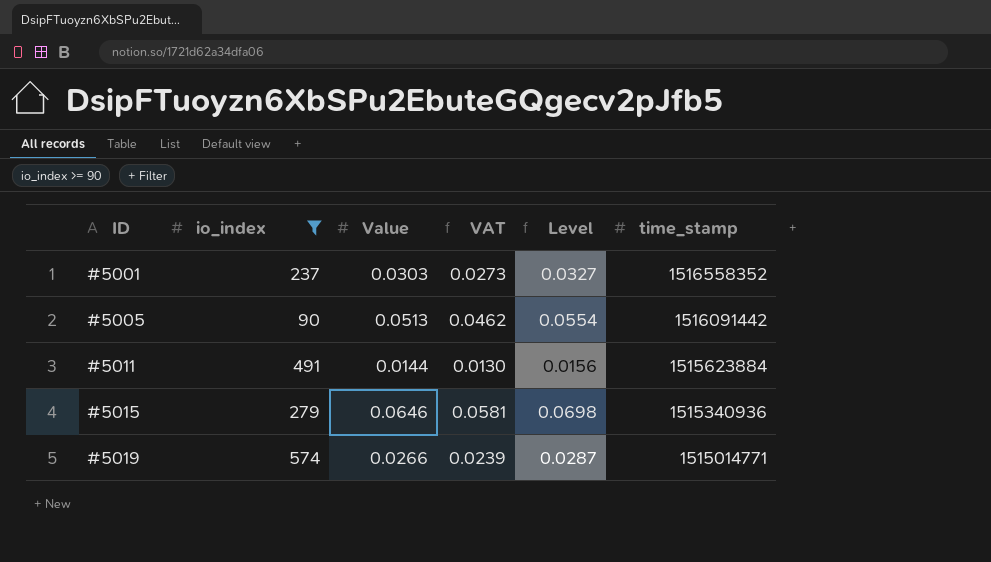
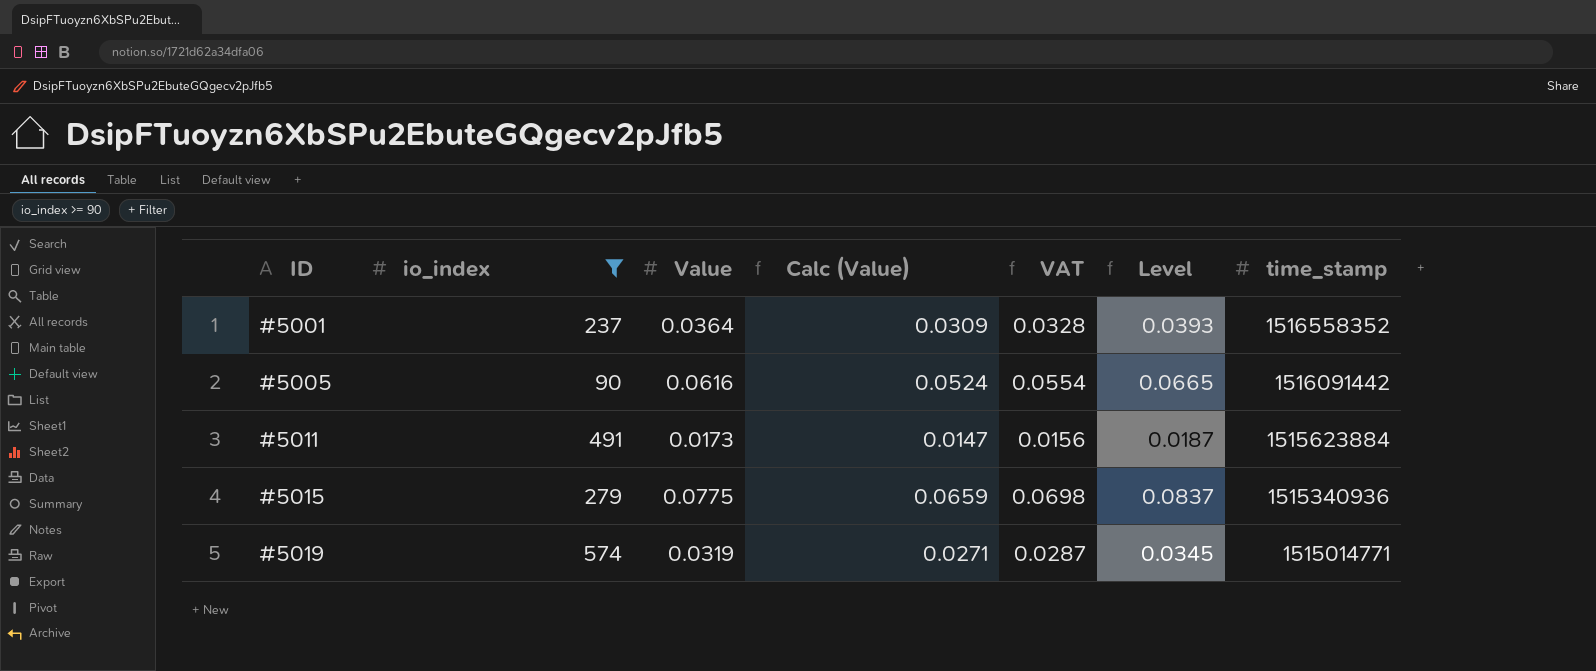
column Calc (Value) | formula: none -> [Value] * 0.85
#5001 | Value: 0.0303 -> 0.0364
#5001 | VAT: 0.0273 -> 0.0328
#5001 | Level: 0.0327 -> 0.0393
#5005 | Value: 0.0513 -> 0.0616
#5005 | VAT: 0.0462 -> 0.0554
#5005 | Level: 0.0554 -> 0.0665
#5011 | Value: 0.0144 -> 0.0173
#5011 | VAT: 0.0130 -> 0.0156
#5011 | Level: 0.0156 -> 0.0187
#5015 | Value: 0.0646 -> 0.0775
#5015 | VAT: 0.0581 -> 0.0698
#5015 | Level: 0.0698 -> 0.0837
#5019 | Value: 0.0266 -> 0.0319
#5019 | VAT: 0.0239 -> 0.0287
#5019 | Level: 0.0287 -> 0.0345

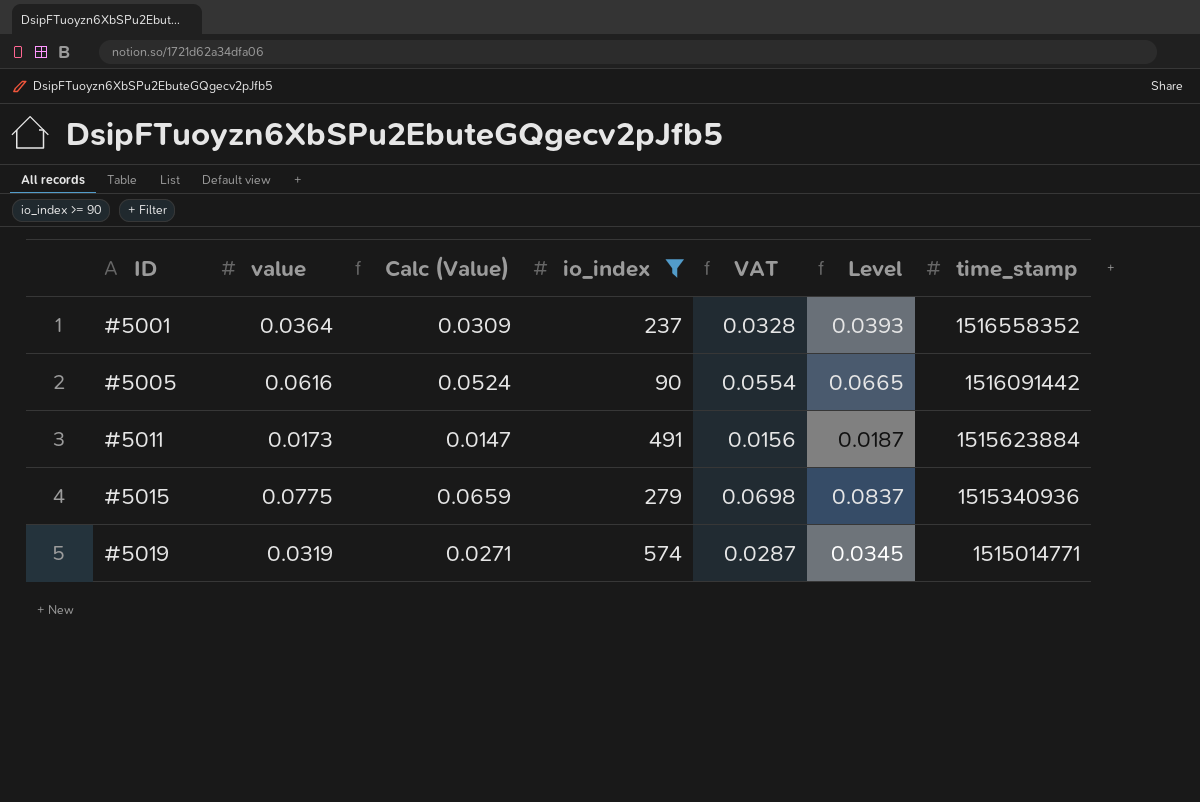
column name: Value -> value
column io_index | position: 2 -> 4

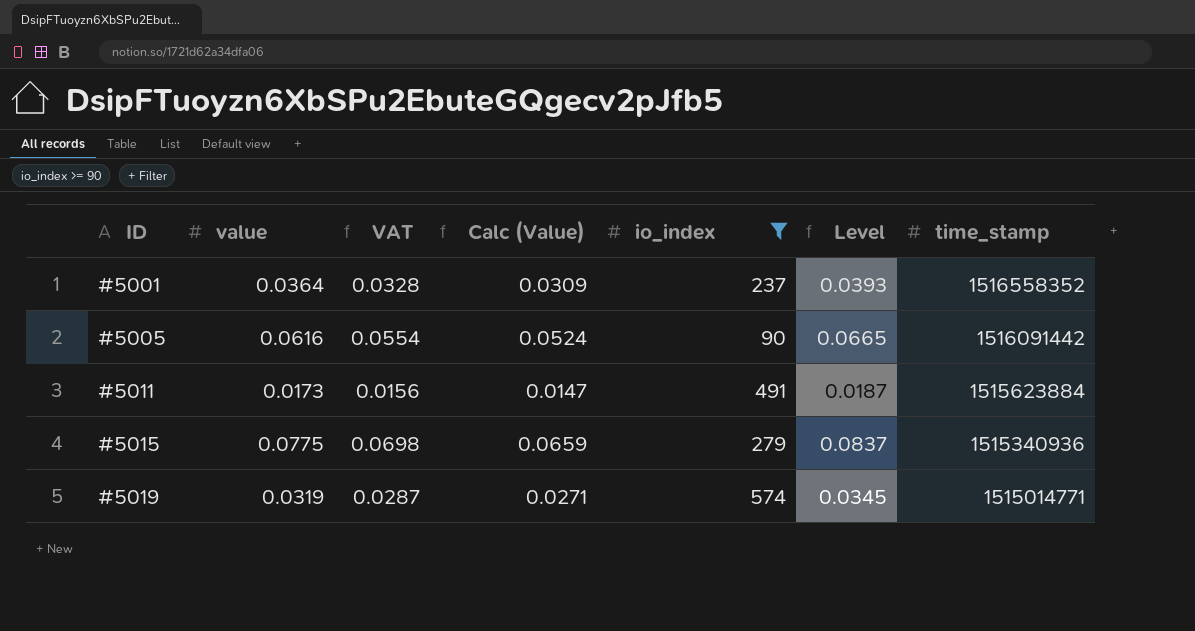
column VAT | position: 5 -> 3

